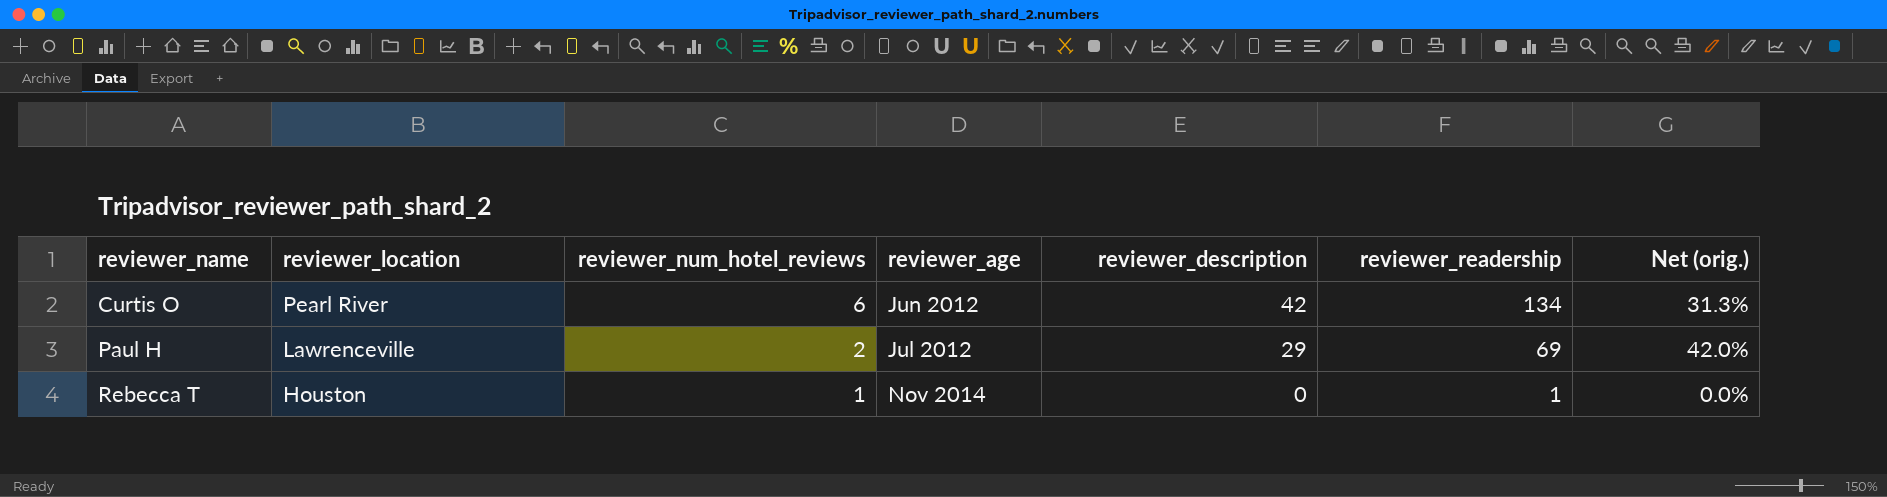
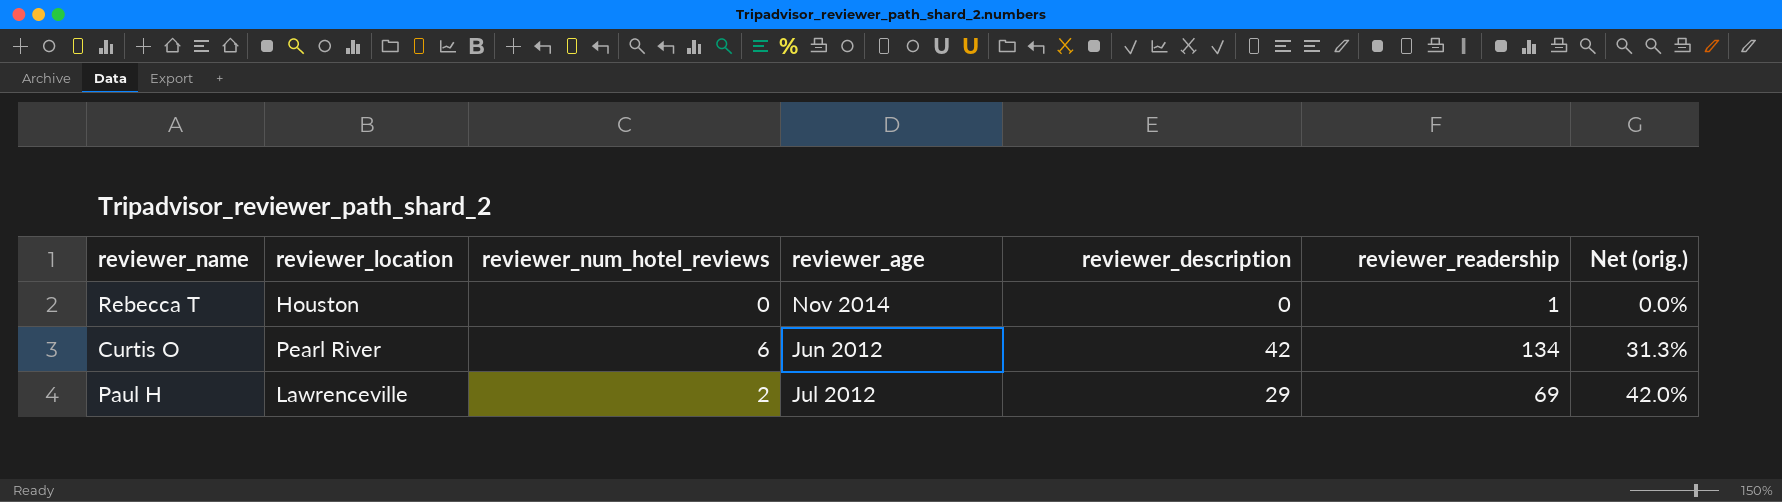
row order: reviewer_name ascending -> Net (orig.) ascending
Rebecca T | reviewer_num_hotel_reviews: 1 -> 0

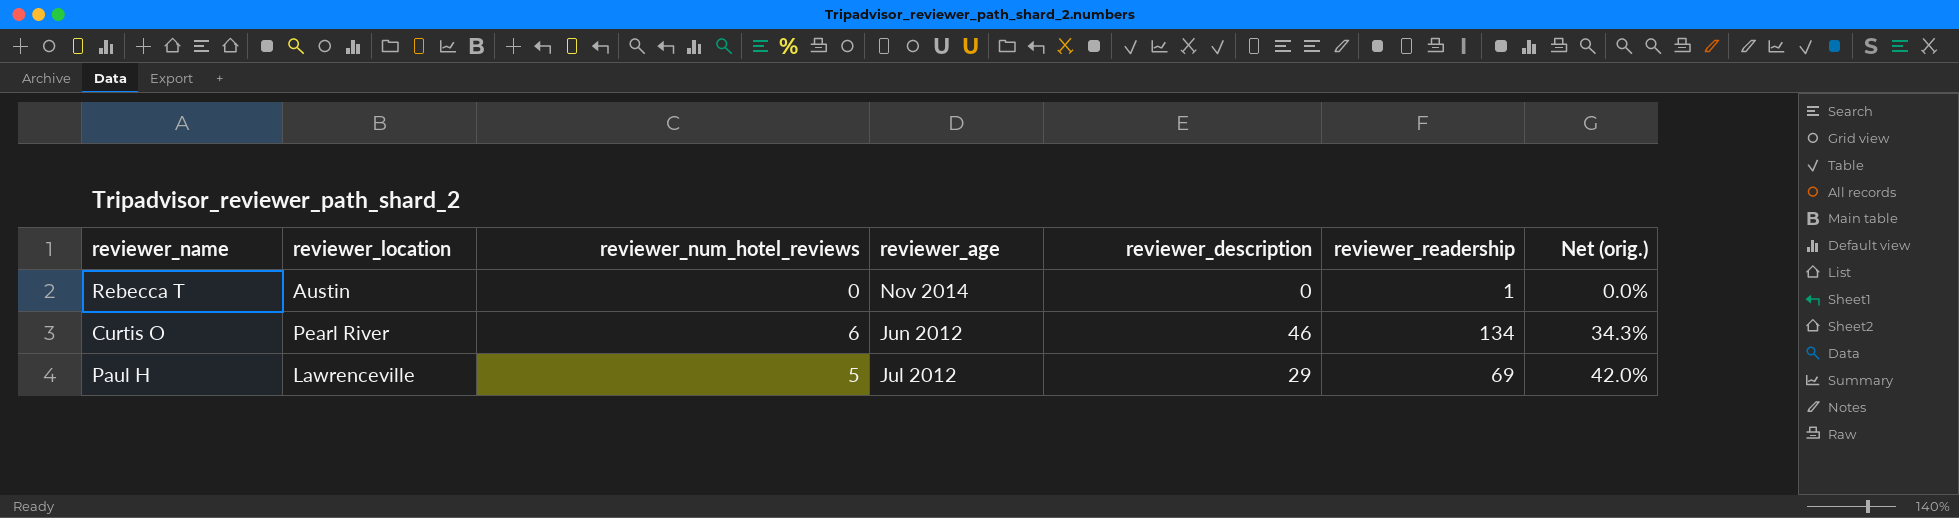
Rebecca T | reviewer_location: Houston -> Austin
Curtis O | reviewer_description: 42 -> 46
Curtis O | Net (orig.): 31.3% -> 34.3%
Paul H | reviewer_num_hotel_reviews: 2 -> 5

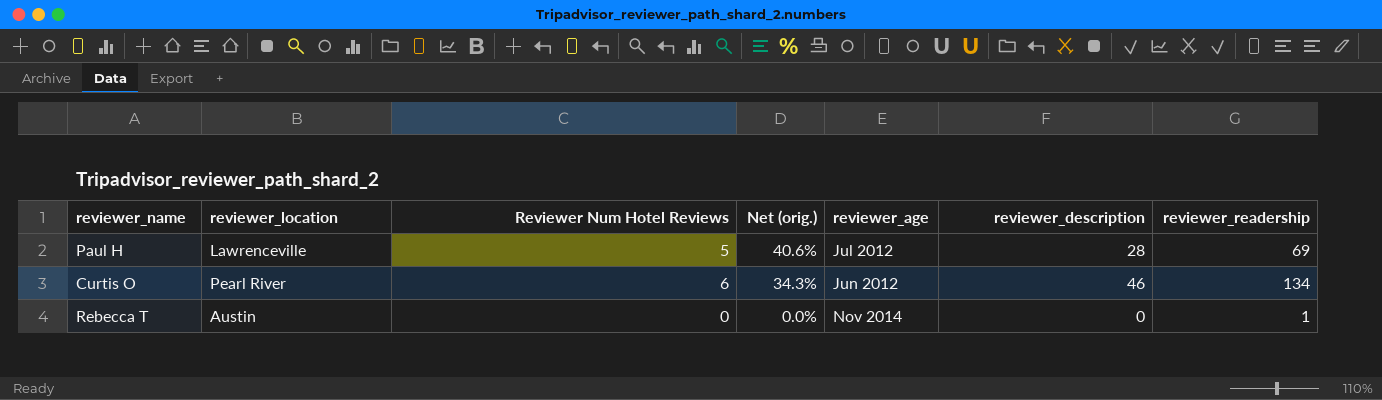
row order: Net (orig.) ascending -> Net (orig.) descending
column name: reviewer_num_hotel_reviews -> Reviewer Num Hotel Reviews
column Net (orig.) | position: 7 -> 4
Paul H | Net (orig.): 42.0% -> 40.6%
Paul H | reviewer_description: 29 -> 28

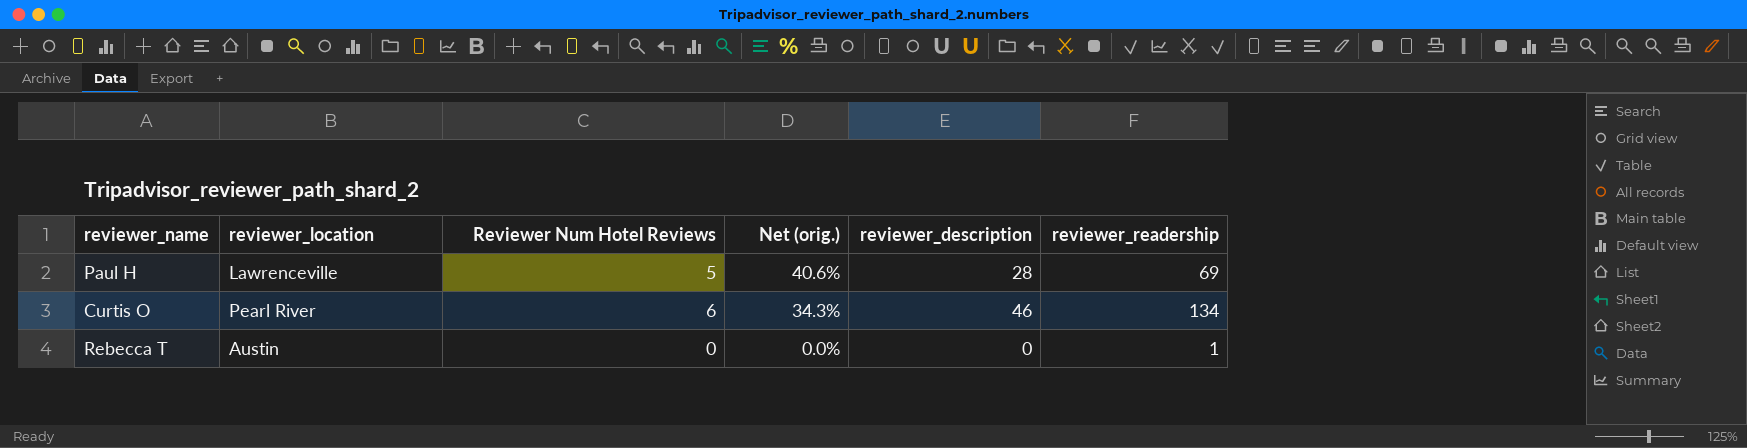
column reviewer_age | position: 5 -> none

